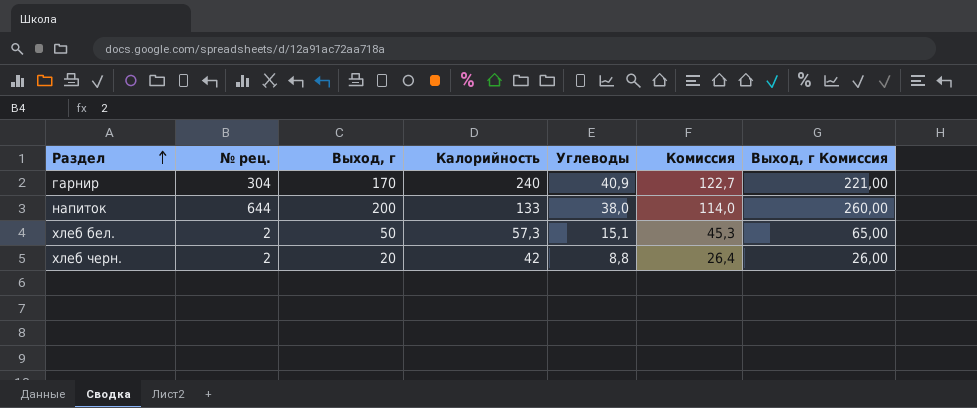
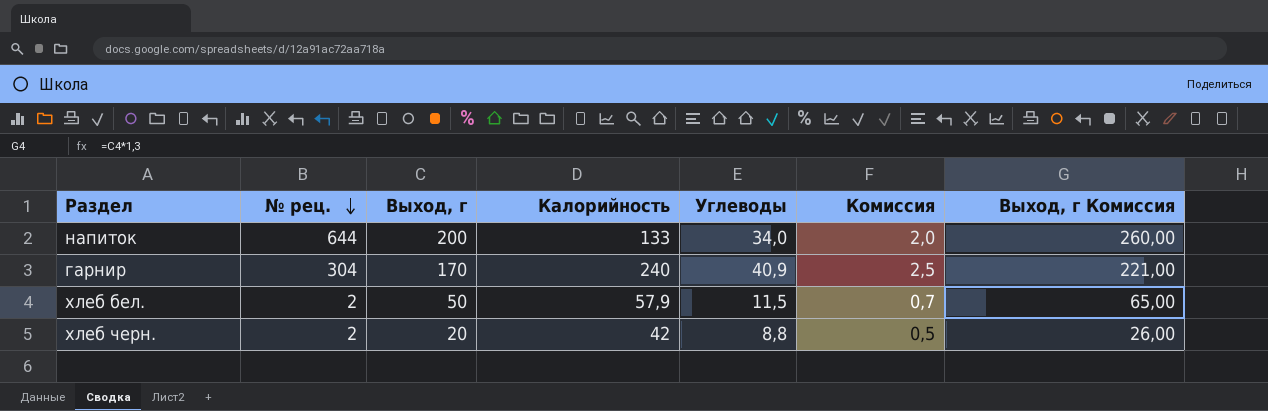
row order: Раздел ascending -> № рец. descending
column Комиссия | formula: [Углеводы] * 3 -> [Углеводы] * 0,06
напиток | Углеводы: 38,0 -> 34,0
хлеб бел. | Калорийность: 57,3 -> 57,9
хлеб бел. | Углеводы: 15,1 -> 11,5

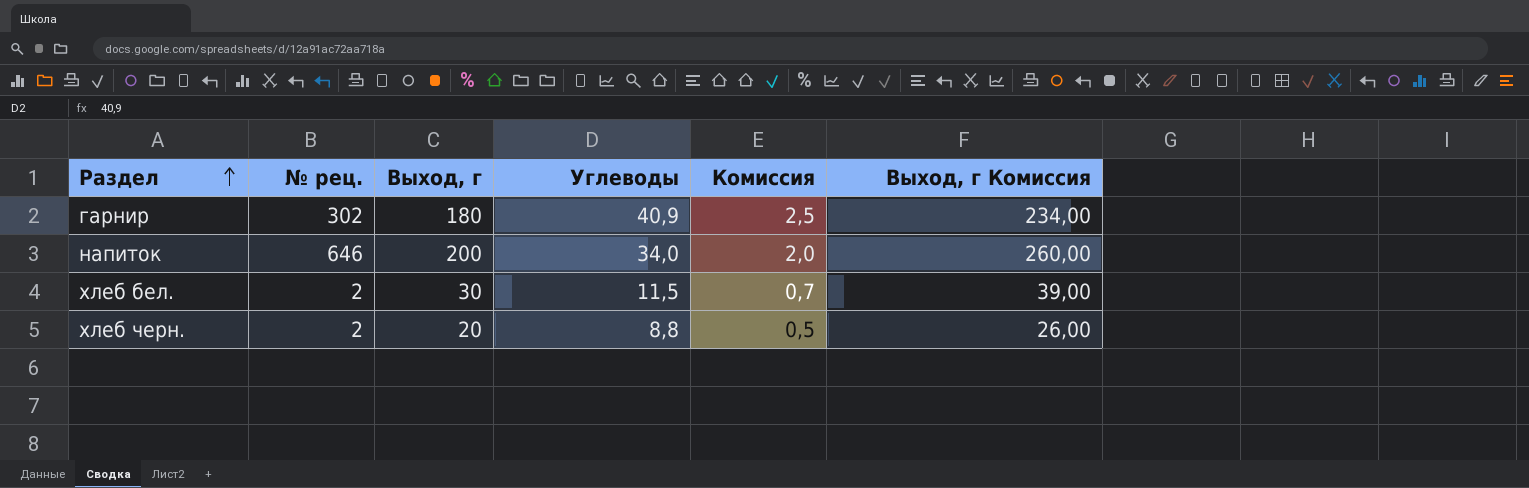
row order: № рец. descending -> Раздел ascending
column Калорийность | position: 4 -> none
гарнир | № рец.: 304 -> 302
гарнир | Выход, г: 170 -> 180
гарнир | Выход, г Комиссия: 221,00 -> 234,00
напиток | № рец.: 644 -> 646
хлеб бел. | Выход, г: 50 -> 30
хлеб бел. | Выход, г Комиссия: 65,00 -> 39,00

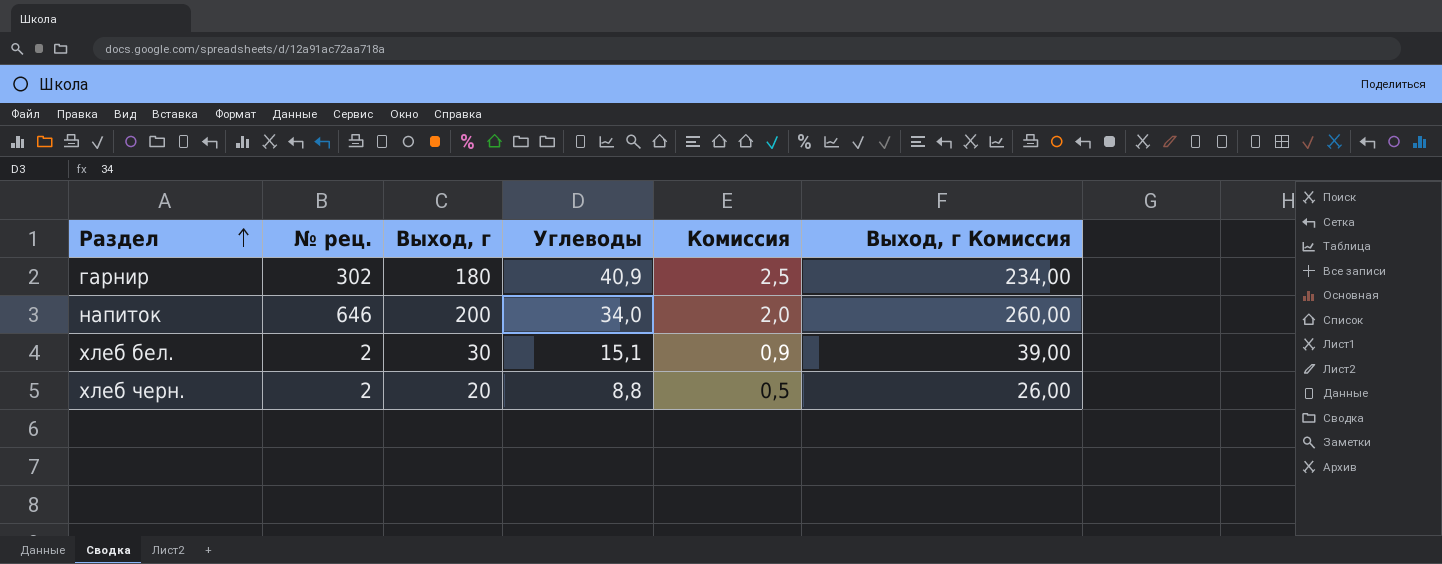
хлеб бел. | Углеводы: 11,5 -> 15,1
хлеб бел. | Комиссия: 0,7 -> 0,9

